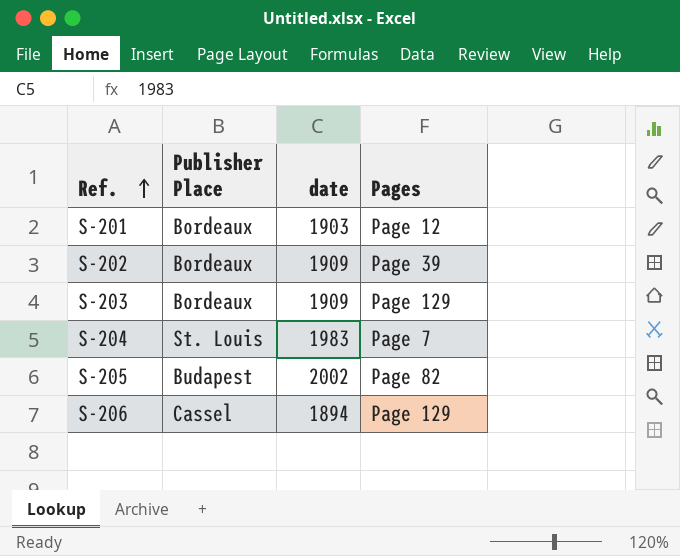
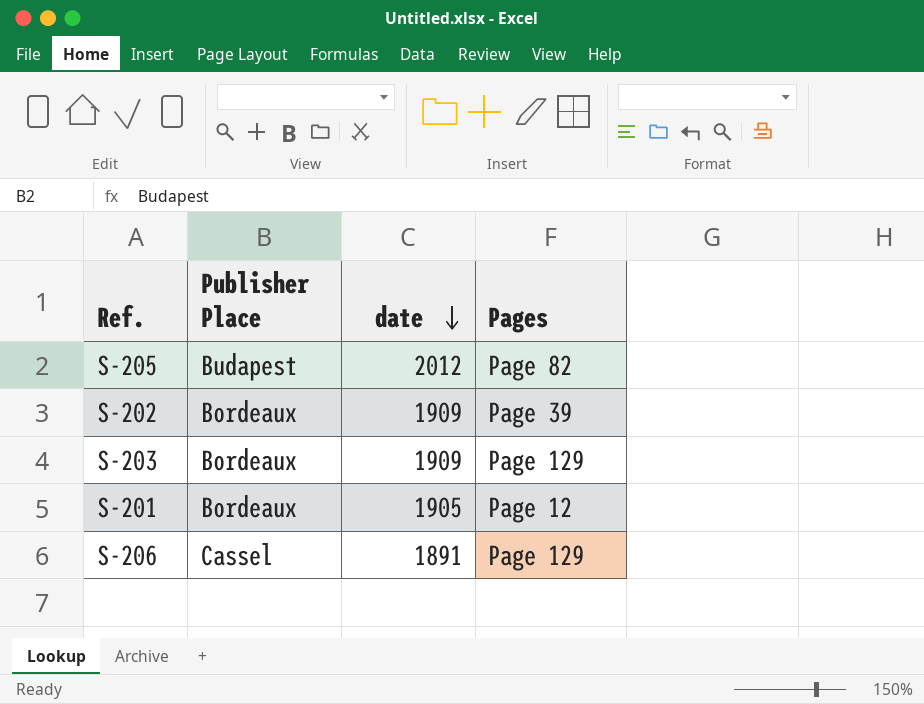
row order: Ref. ascending -> date descending
row S-204: St. Louis | 1983 | Page 7 -> none
S-205 | date: 2002 -> 2012
S-201 | date: 1903 -> 1905
S-206 | date: 1894 -> 1891

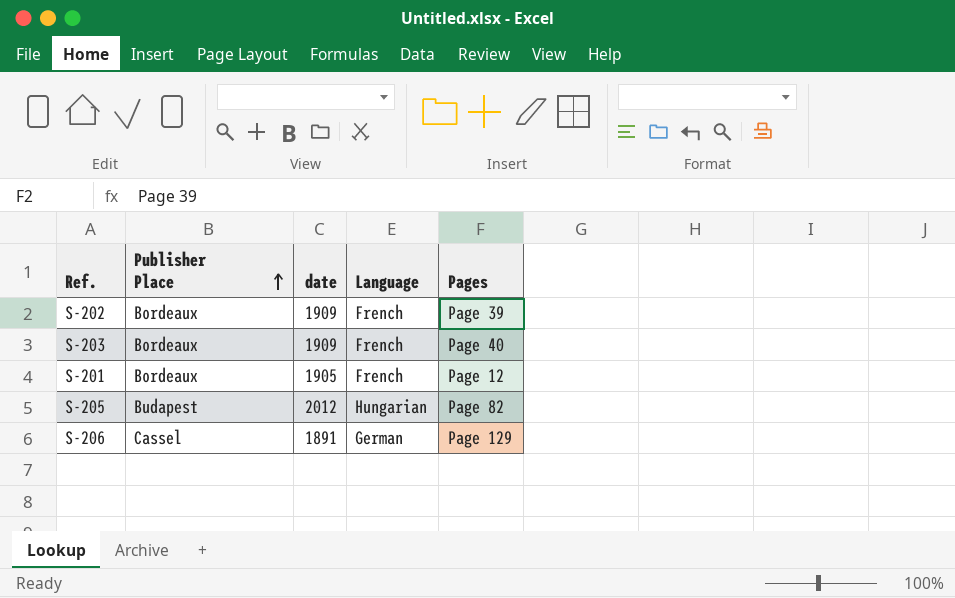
row order: date descending -> Publisher Place ascending
column Language | position: none -> 4
S-203 | Pages: Page 129 -> Page 40

